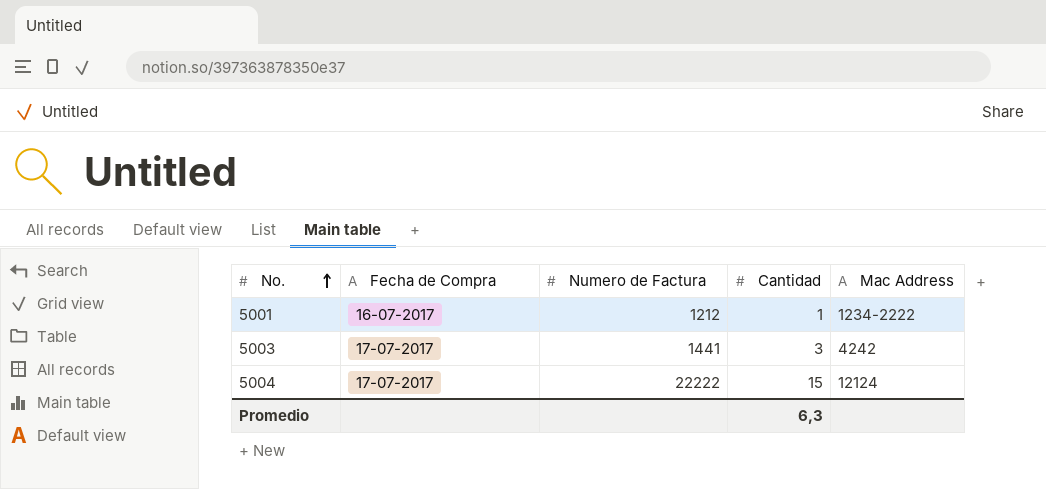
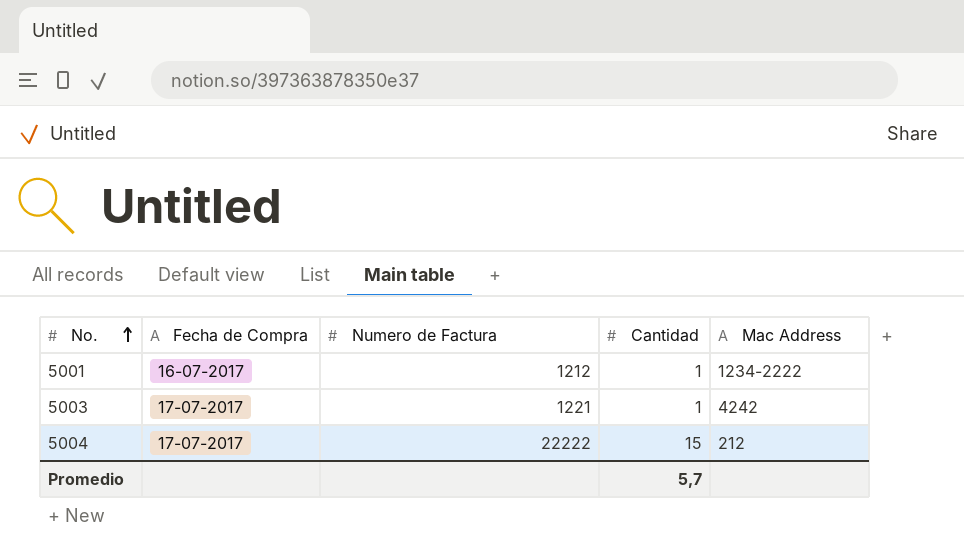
5003 | Numero de Factura: 1441 -> 1221
5003 | Cantidad: 3 -> 1
5004 | Mac Address: 12124 -> 212
Promedio | Cantidad: 6,3 -> 5,7

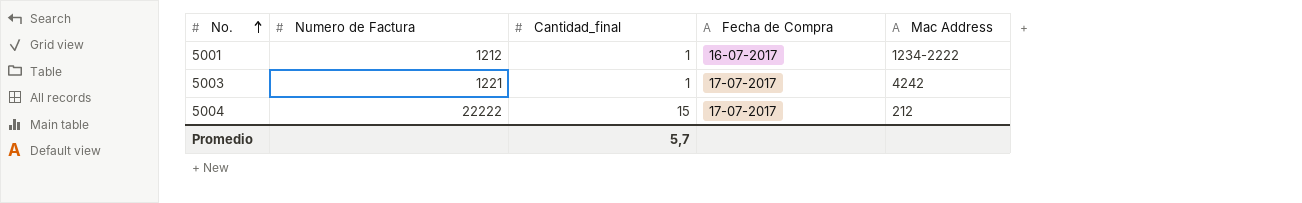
column name: Cantidad -> Cantidad_final
column Fecha de Compra | position: 2 -> 4

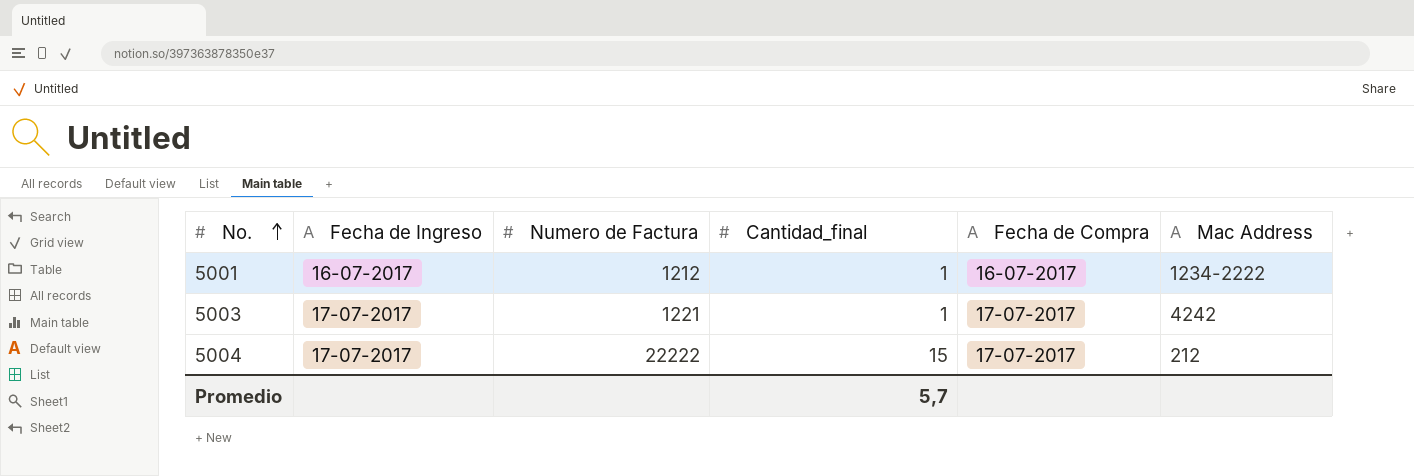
column Fecha de Ingreso | position: none -> 2

